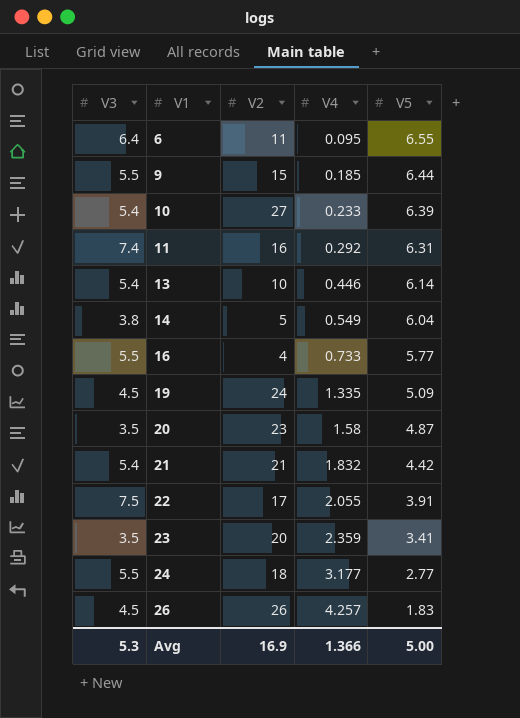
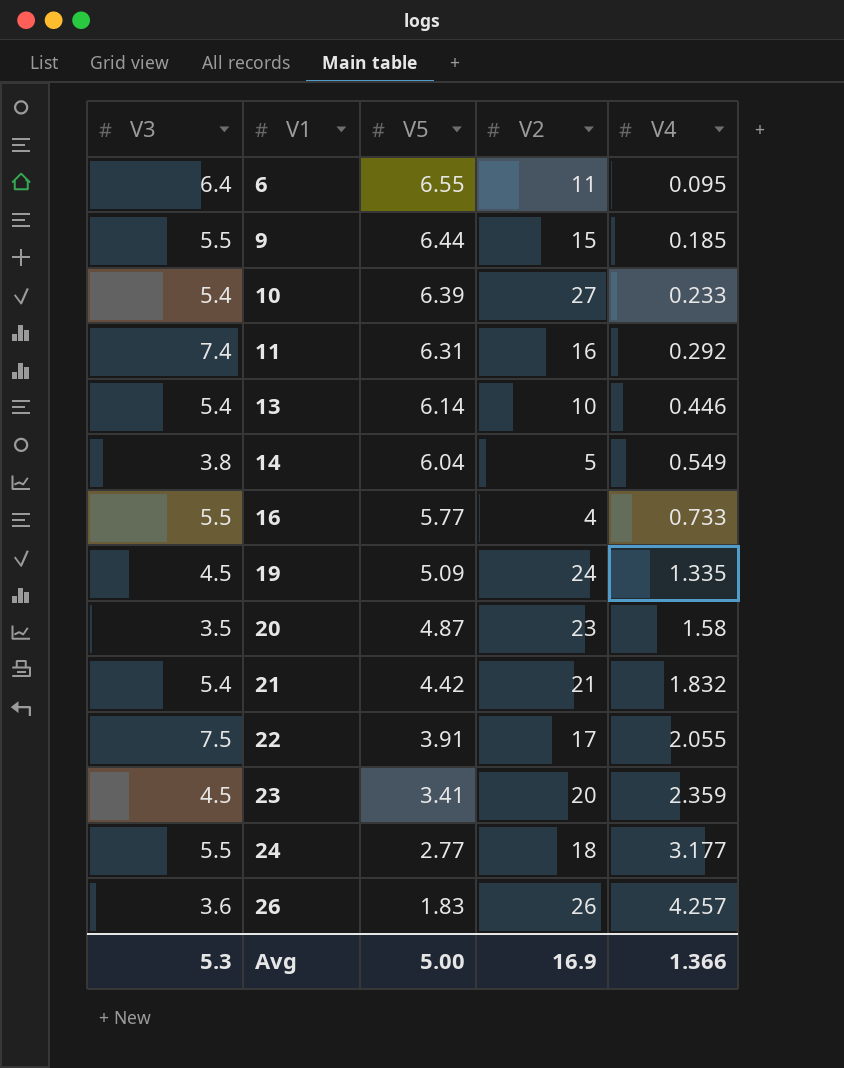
column V5 | position: 5 -> 3
23 | V3: 3.5 -> 4.5
26 | V3: 4.5 -> 3.6

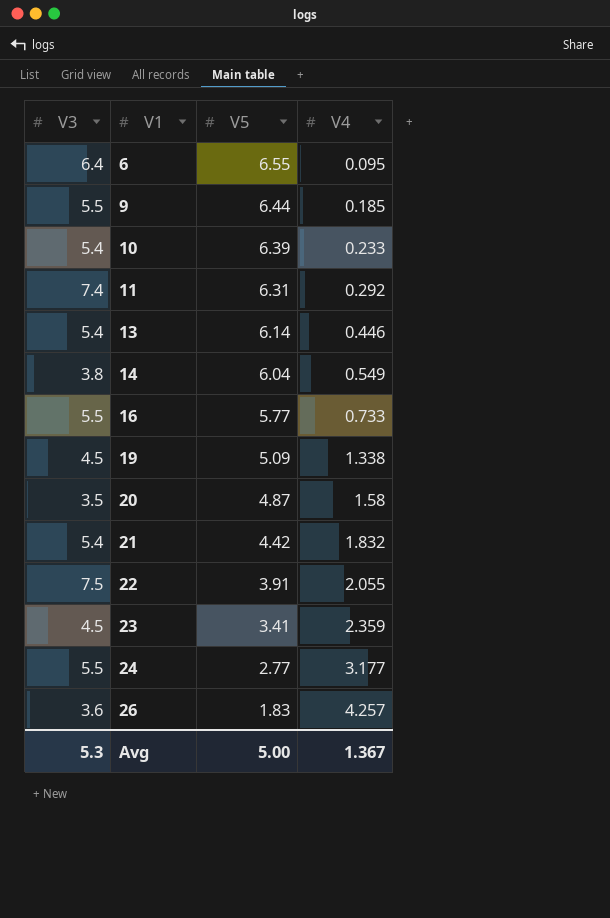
column V2 | position: 4 -> none
19 | V4: 1.335 -> 1.338
Avg | V4: 1.366 -> 1.367

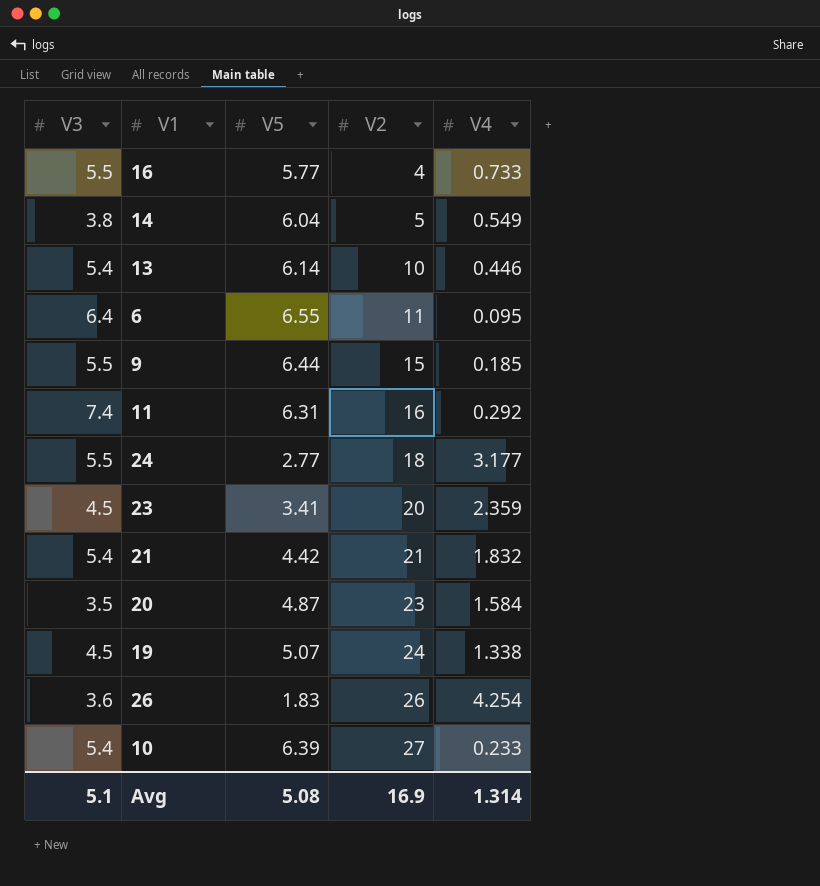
row order: V1 ascending -> V2 ascending
column V2 | position: none -> 4
row 22: 7.5 | 3.91 | 2.055 -> none
20 | V4: 1.58 -> 1.584
19 | V5: 5.09 -> 5.07
26 | V4: 4.257 -> 4.254
Avg | V3: 5.3 -> 5.1
Avg | V5: 5.00 -> 5.08
Avg | V4: 1.367 -> 1.314

